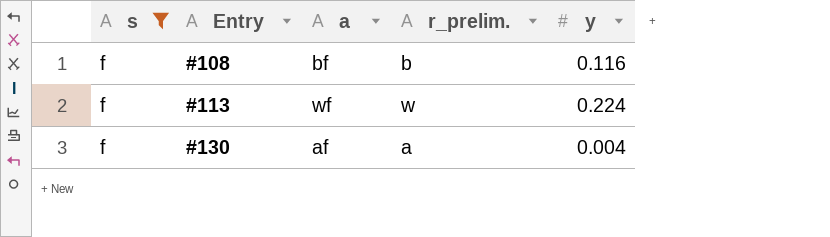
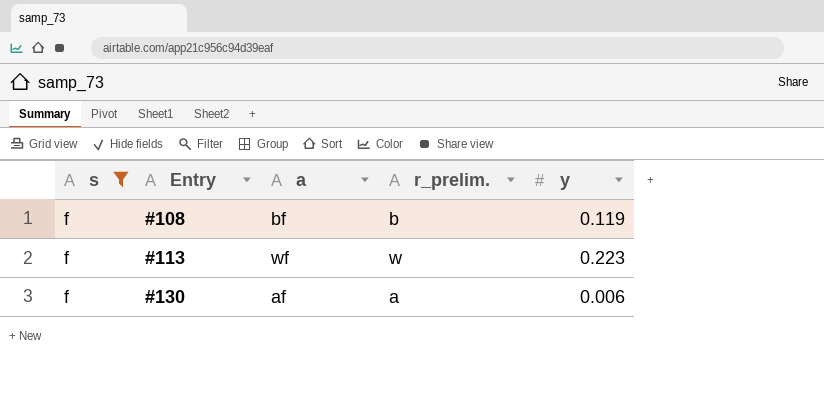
#108 | y: 0.116 -> 0.119
#113 | y: 0.224 -> 0.223
#130 | y: 0.004 -> 0.006

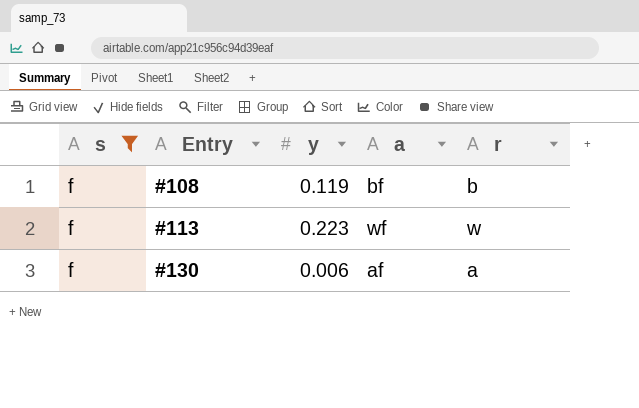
column y | position: 5 -> 3
column name: r_prelim. -> r

